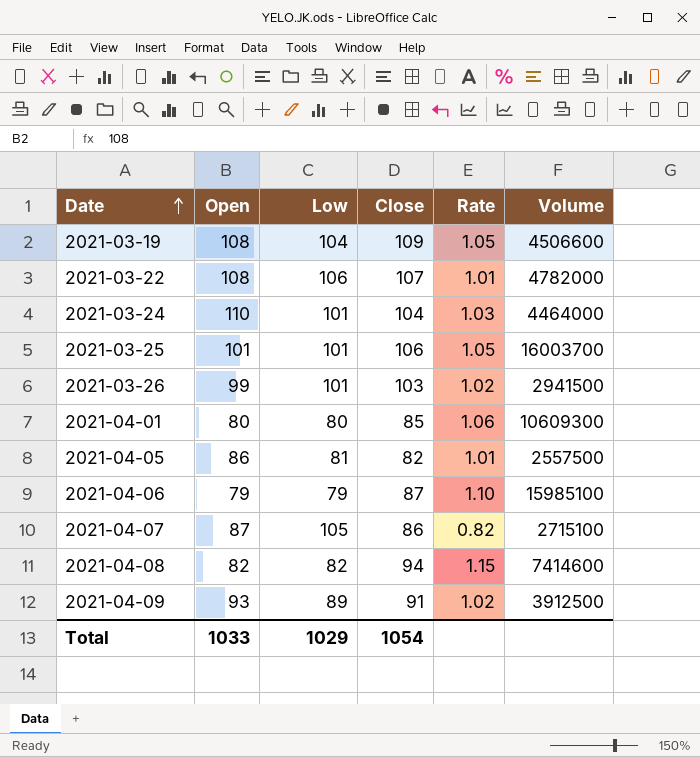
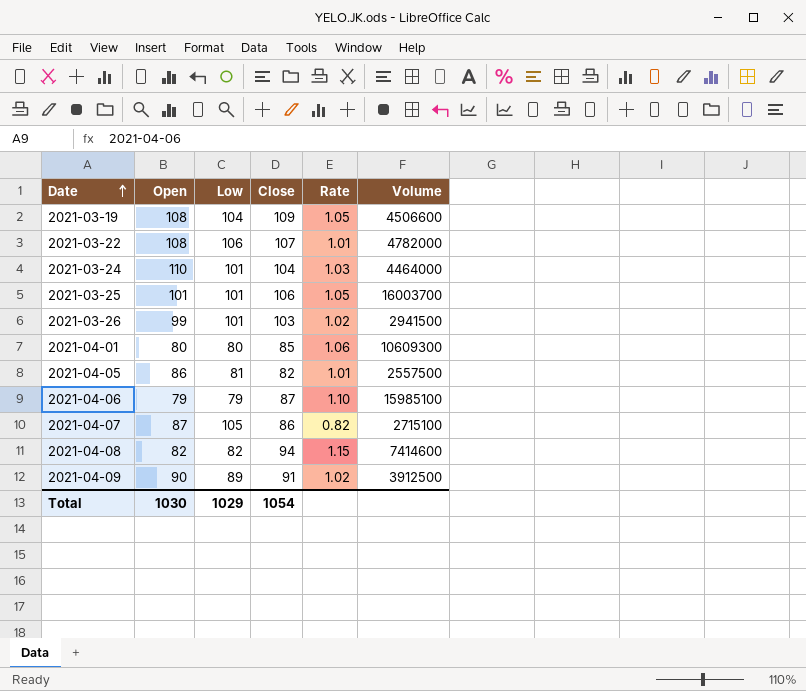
2021-04-09 | Open: 93 -> 90
Total | Open: 1033 -> 1030

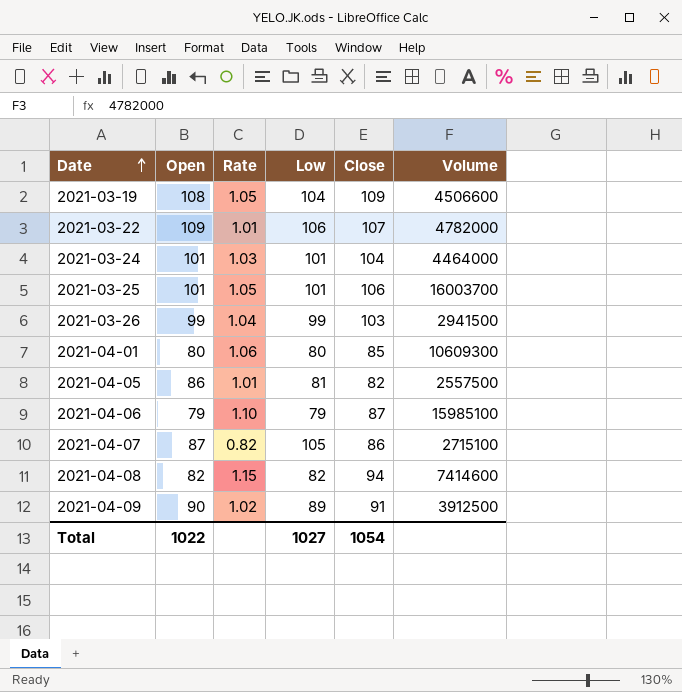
column Rate | position: 5 -> 3
2021-03-22 | Open: 108 -> 109
2021-03-24 | Open: 110 -> 101
2021-03-26 | Rate: 1.02 -> 1.04
2021-03-26 | Low: 101 -> 99
Total | Open: 1030 -> 1022
Total | Low: 1029 -> 1027

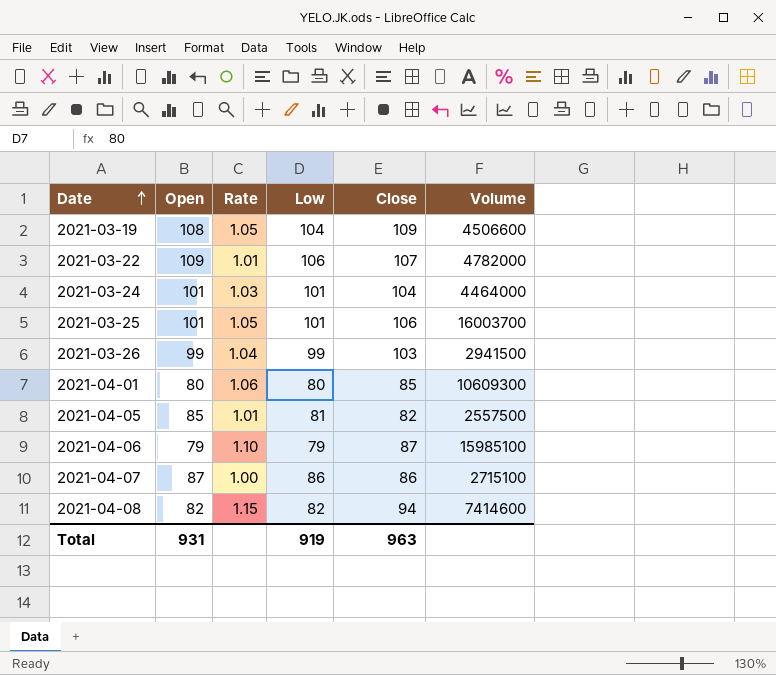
row 2021-04-09: 90 | 1.02 | 89 | 91 | 3912500 -> none
2021-04-05 | Open: 86 -> 85
2021-04-07 | Rate: 0.82 -> 1.00
2021-04-07 | Low: 105 -> 86
Total | Open: 1022 -> 931
Total | Low: 1027 -> 919
Total | Close: 1054 -> 963

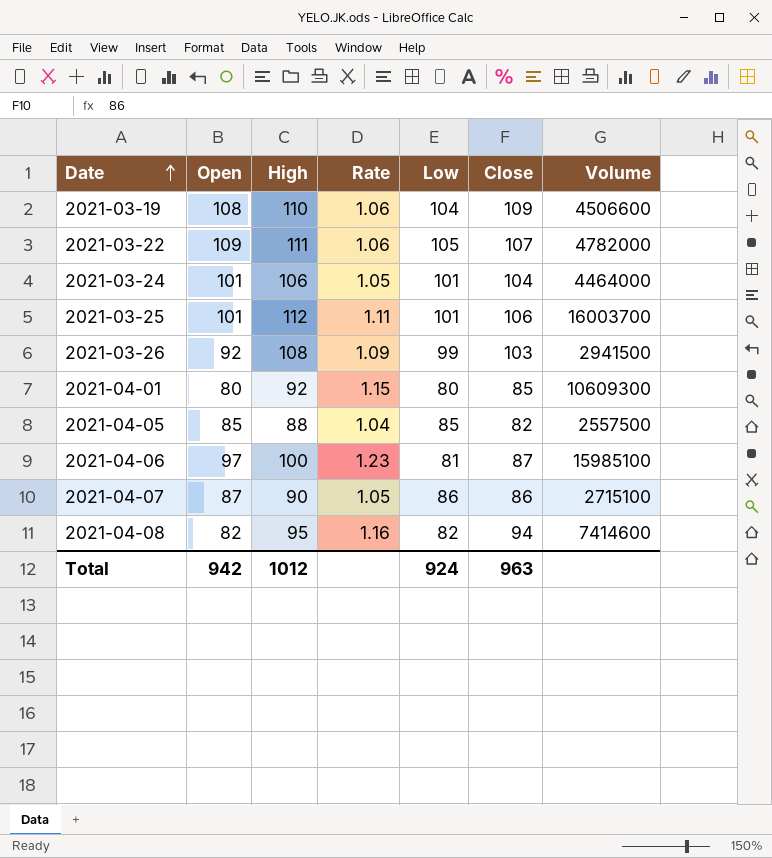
column High | position: none -> 3
column Rate | formula: [Close] / [Low] -> [High] / [Low]
2021-03-22 | Low: 106 -> 105
2021-03-26 | Open: 99 -> 92
2021-04-05 | Low: 81 -> 85
2021-04-06 | Open: 79 -> 97
2021-04-06 | Low: 79 -> 81
Total | Open: 931 -> 942
Total | Low: 919 -> 924

